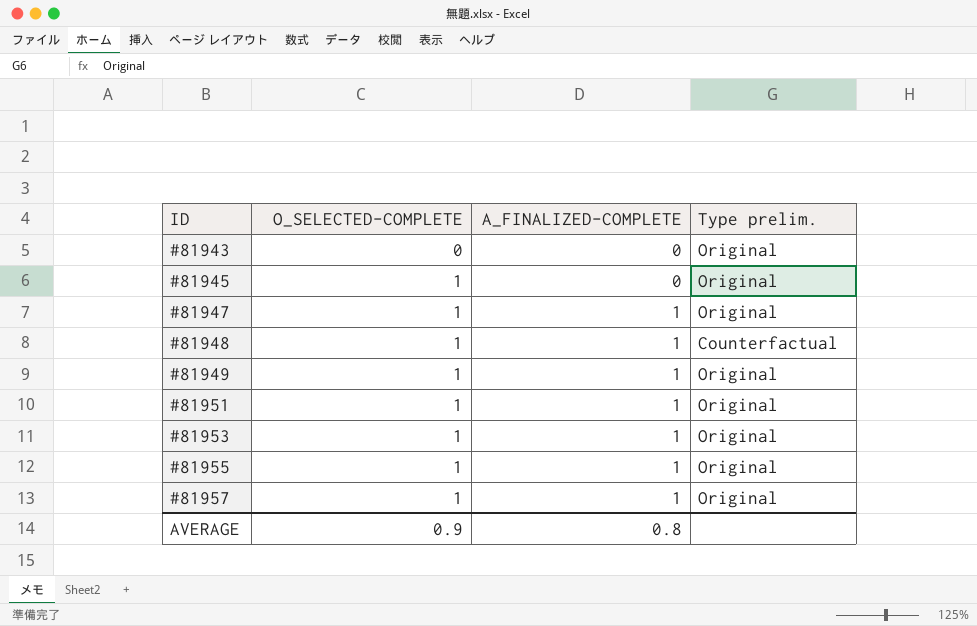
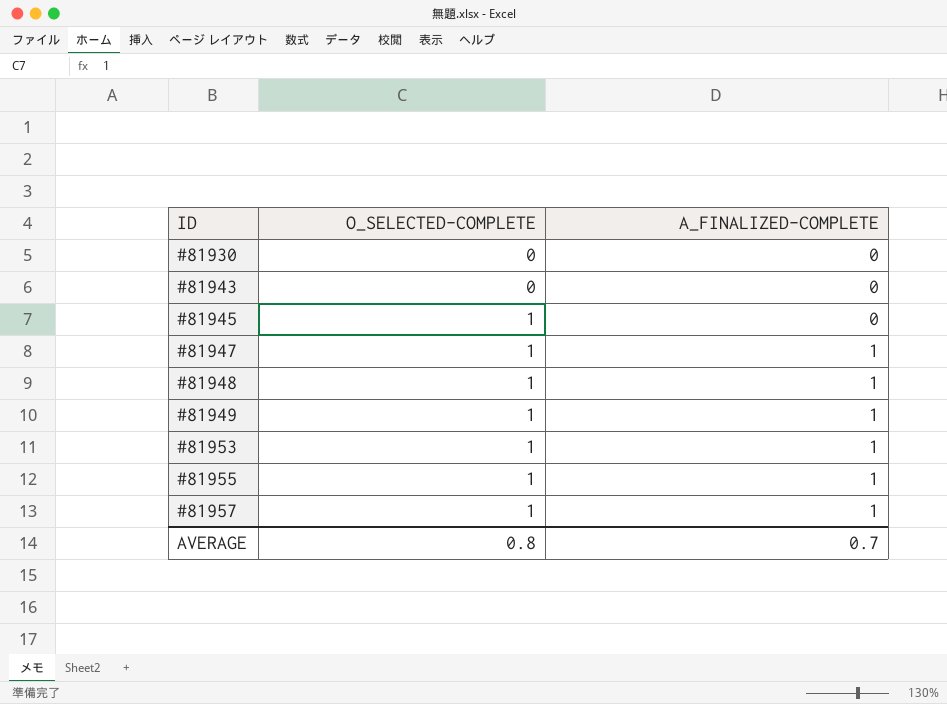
column Type prelim. | position: 4 -> none
row #81951: 1 | 1 | Original -> none
row #81930: none -> 0 | 0
AVERAGE | O_SELECTED-COMPLETE: 0.9 -> 0.8
AVERAGE | A_FINALIZED-COMPLETE: 0.8 -> 0.7

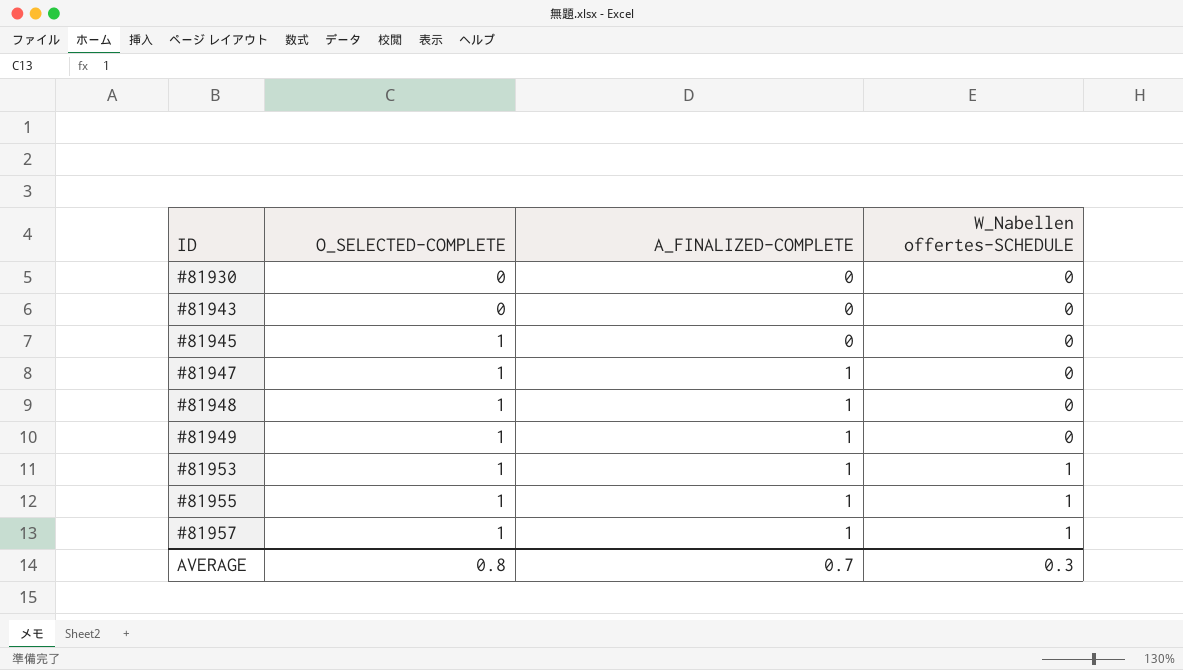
column W_Nabellen offertes-SCHEDULE | position: none -> 4

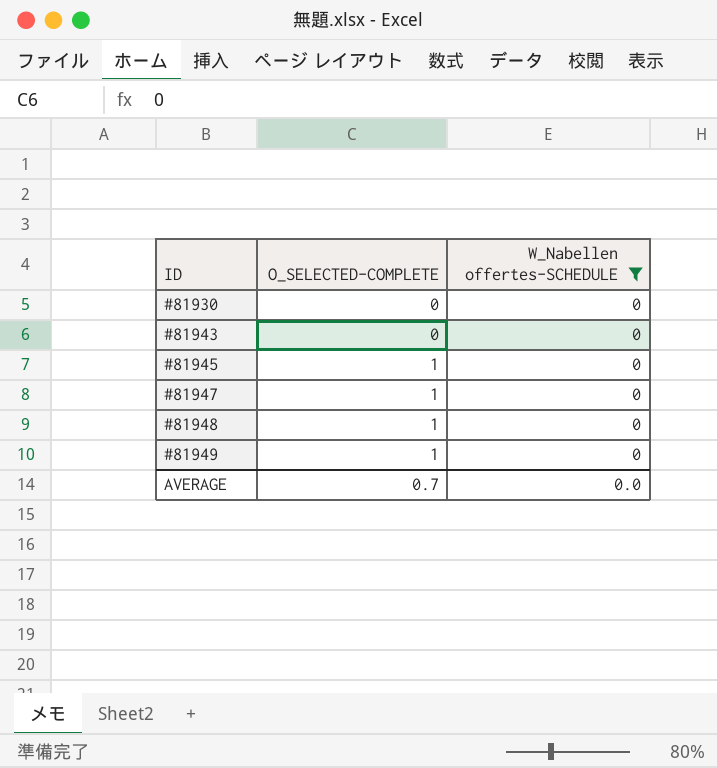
filter: none -> W_Nabellen offertes-SCHEDULE = 0
column A_FINALIZED-COMPLETE | position: 3 -> none
AVERAGE | O_SELECTED-COMPLETE: 0.8 -> 0.7
AVERAGE | W_Nabellen offertes-SCHEDULE: 0.3 -> 0.0

